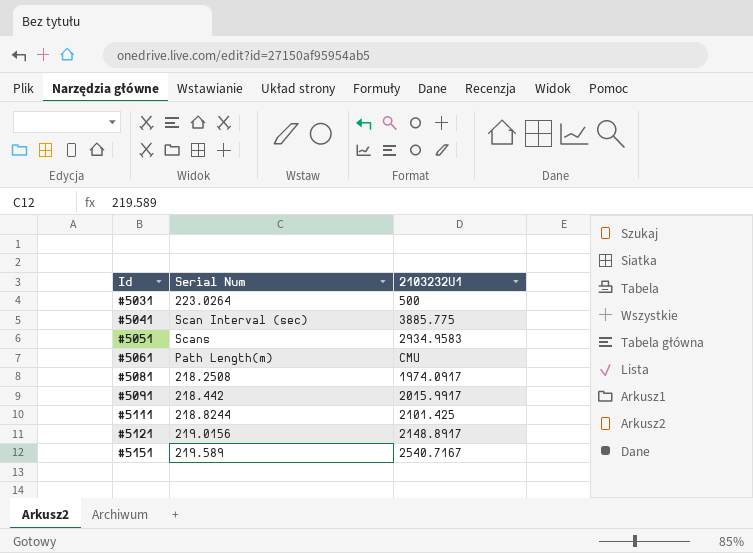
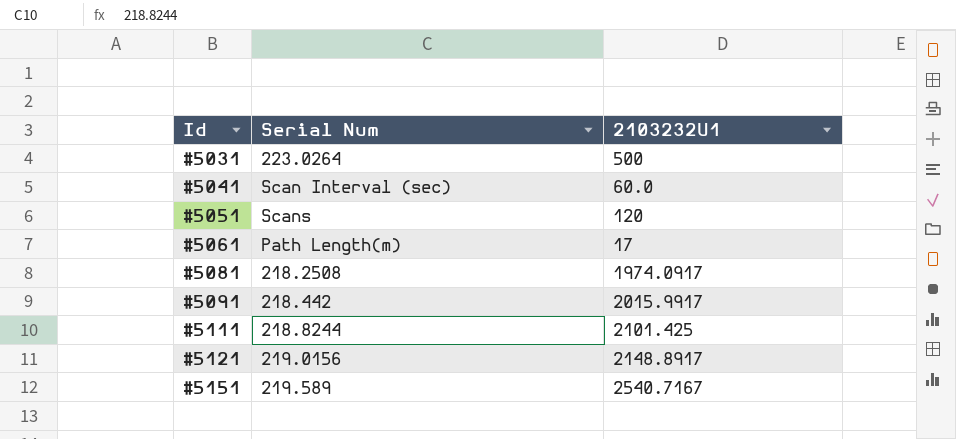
#5041 | 2103232U1: 3885.775 -> 60.0
#5051 | 2103232U1: 2934.9583 -> 120
#5061 | 2103232U1: CMU -> 17

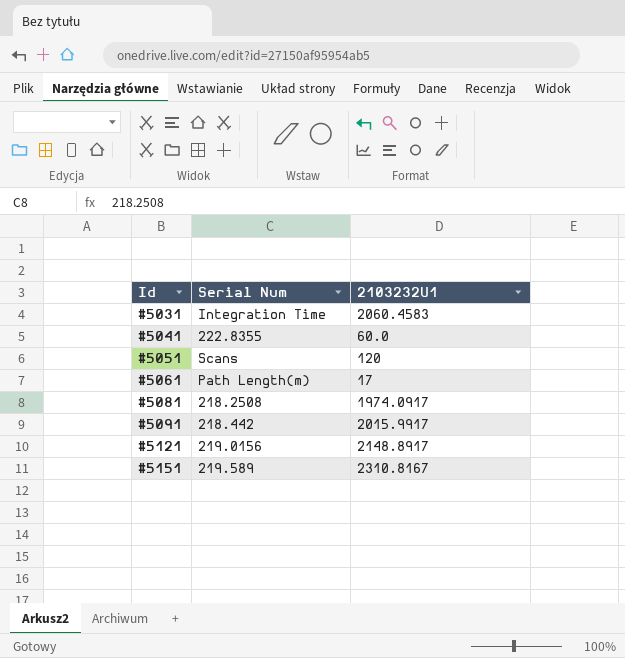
row #5111: 218.8244 | 2101.425 -> none
#5031 | Serial Num: 223.0264 -> Integration Time
#5031 | 2103232U1: 500 -> 2060.4583
#5041 | Serial Num: Scan Interval (sec) -> 222.8355
#5151 | 2103232U1: 2540.7167 -> 2310.8167

